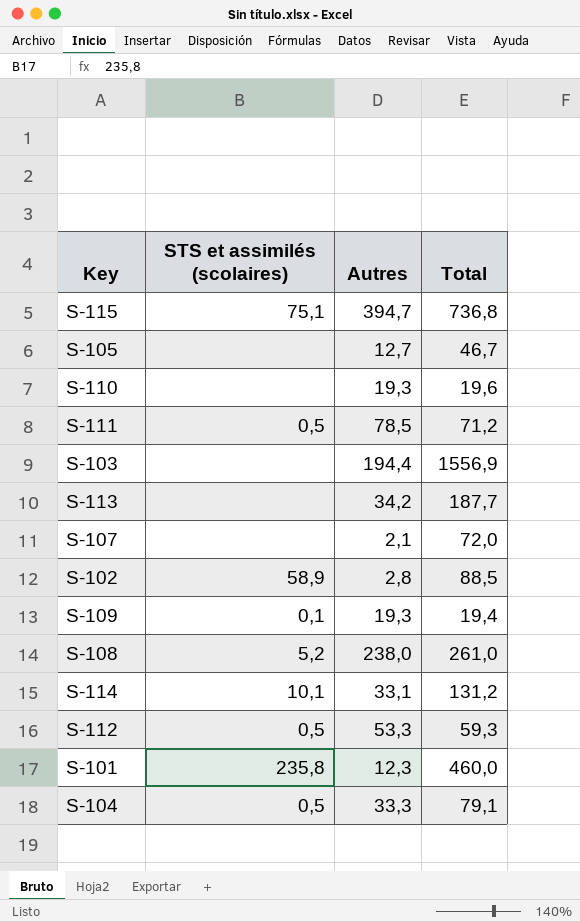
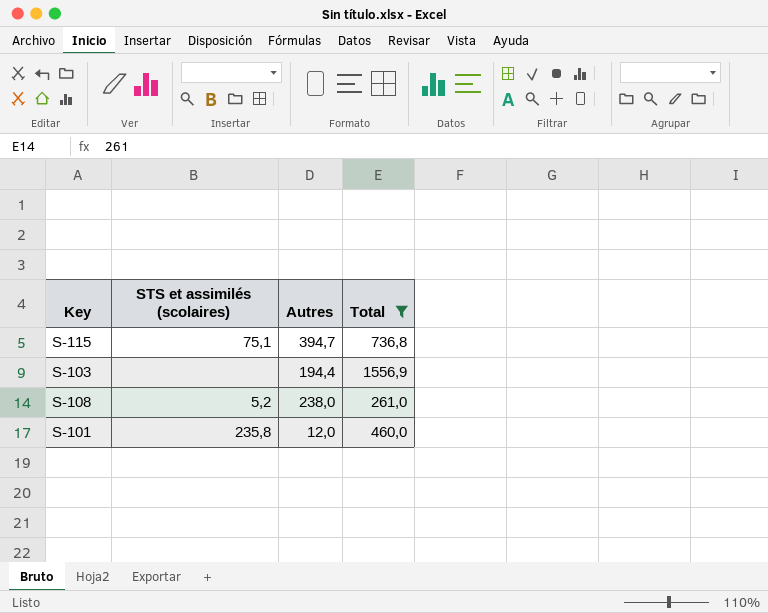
filter: none -> Total >= 261,0
S-101 | Autres: 12,3 -> 12,0

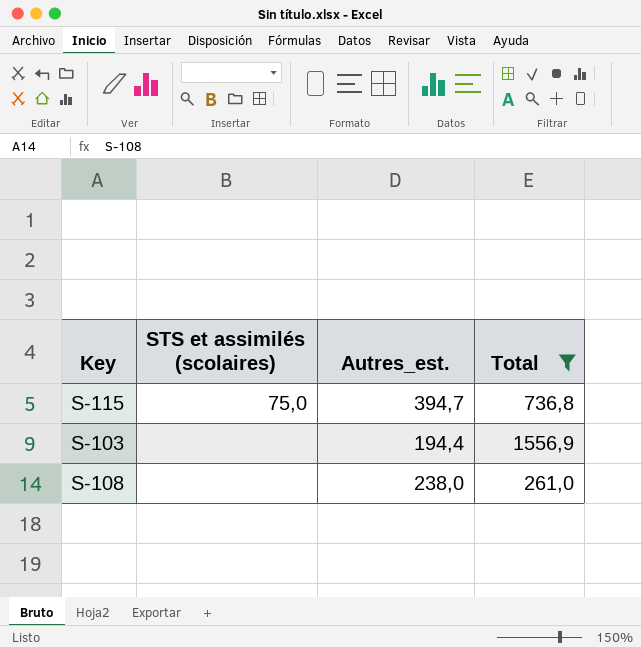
column name: Autres -> Autres_est.
row S-101: 235,8 | 12,0 | 460,0 -> none
S-115 | STS et assimilés (scolaires): 75,1 -> 75,0
S-108 | STS et assimilés (scolaires): 5,2 -> none

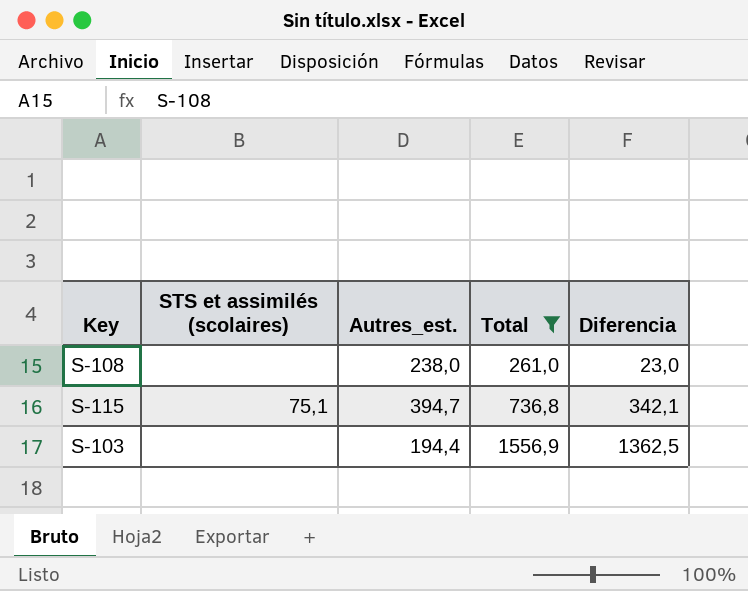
row order: none -> Total ascending
column Diferencia | formula: none -> [Total] - [Autres_est.]
S-115 | STS et assimilés (scolaires): 75,0 -> 75,1

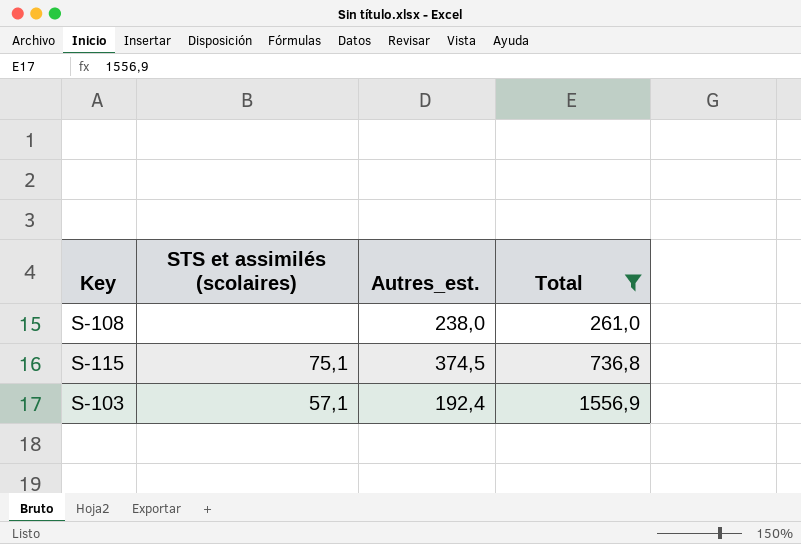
column Diferencia | formula: [Total] - [Autres_est.] -> none
S-115 | Autres_est.: 394,7 -> 374,5
S-103 | STS et assimilés (scolaires): none -> 57,1
S-103 | Autres_est.: 194,4 -> 192,4

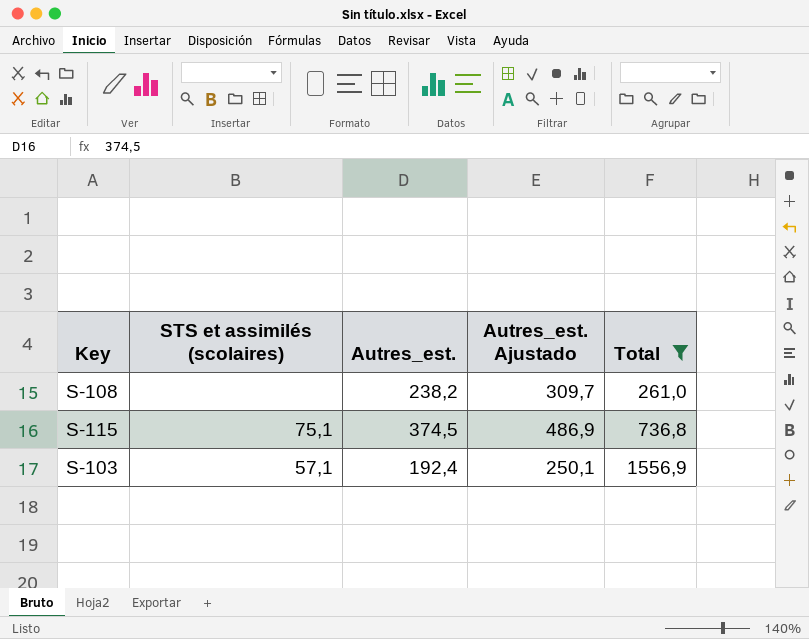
column Autres_est. Ajustado | formula: none -> [Autres_est.] * 1,3
S-108 | Autres_est.: 238,0 -> 238,2

